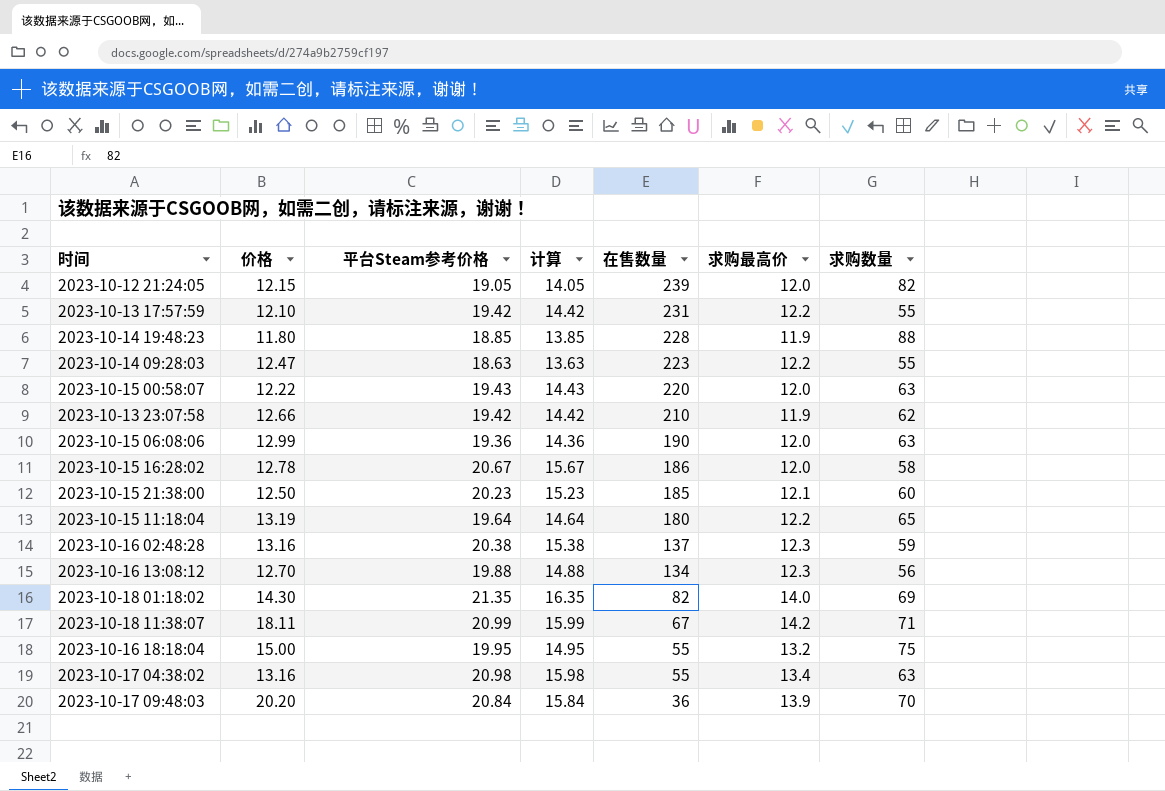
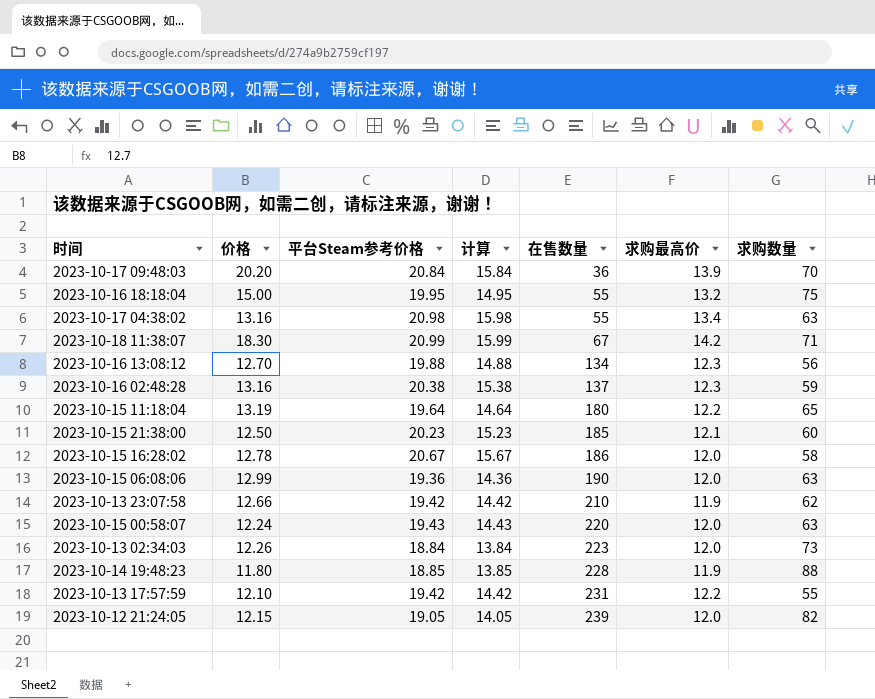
row order: 在售数量 descending -> 在售数量 ascending
row 2023-10-14 09:28:03: 12.47 | 18.63 | 13.63 | 223 | 12.2 | 55 -> none
row 2023-10-18 01:18:02: 14.30 | 21.35 | 16.35 | 82 | 14.0 | 69 -> none
2023-10-18 11:38:07 | 价格: 18.11 -> 18.30
2023-10-15 00:58:07 | 价格: 12.22 -> 12.24
row 2023-10-13 02:34:03: none -> 12.26 | 18.84 | 13.84 | 223 | 12.0 | 73

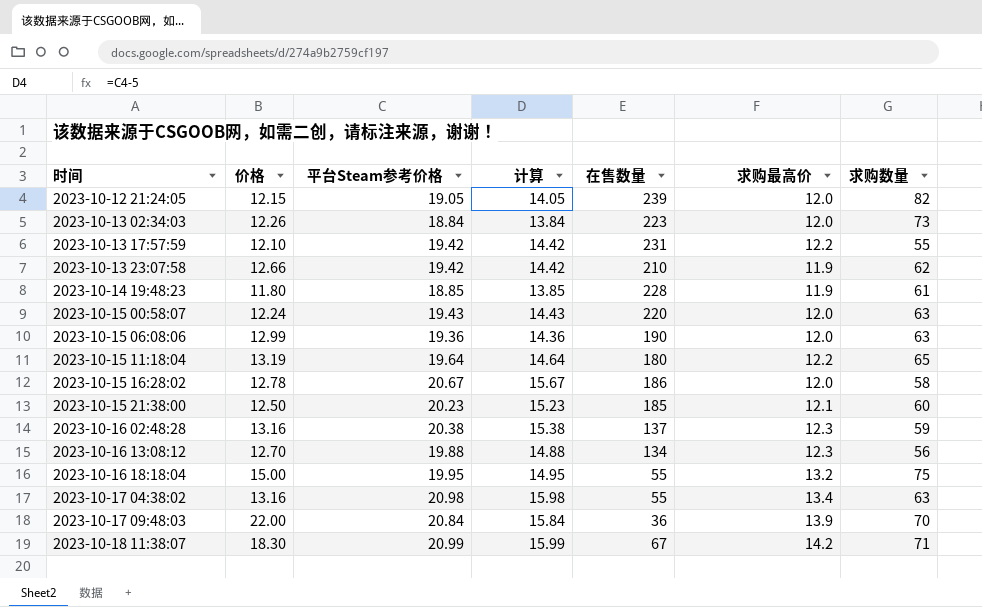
row order: 在售数量 ascending -> 时间 ascending
2023-10-14 19:48:23 | 求购数量: 88 -> 61
2023-10-17 09:48:03 | 价格: 20.20 -> 22.00

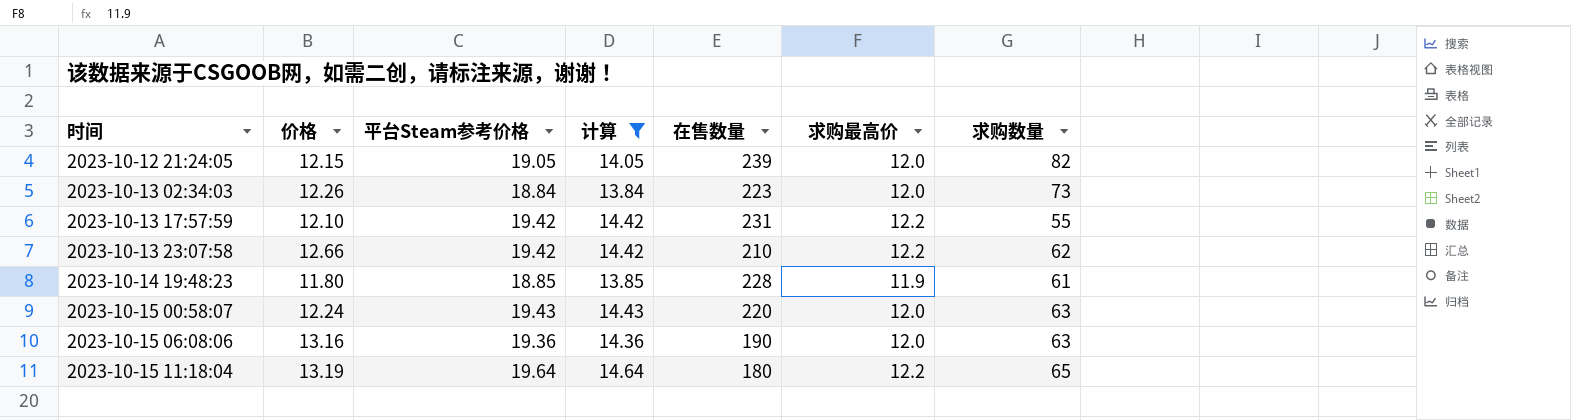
filter: none -> 计算 <= 14.64
2023-10-13 23:07:58 | 求购最高价: 11.9 -> 12.2
2023-10-15 06:08:06 | 价格: 12.99 -> 13.16

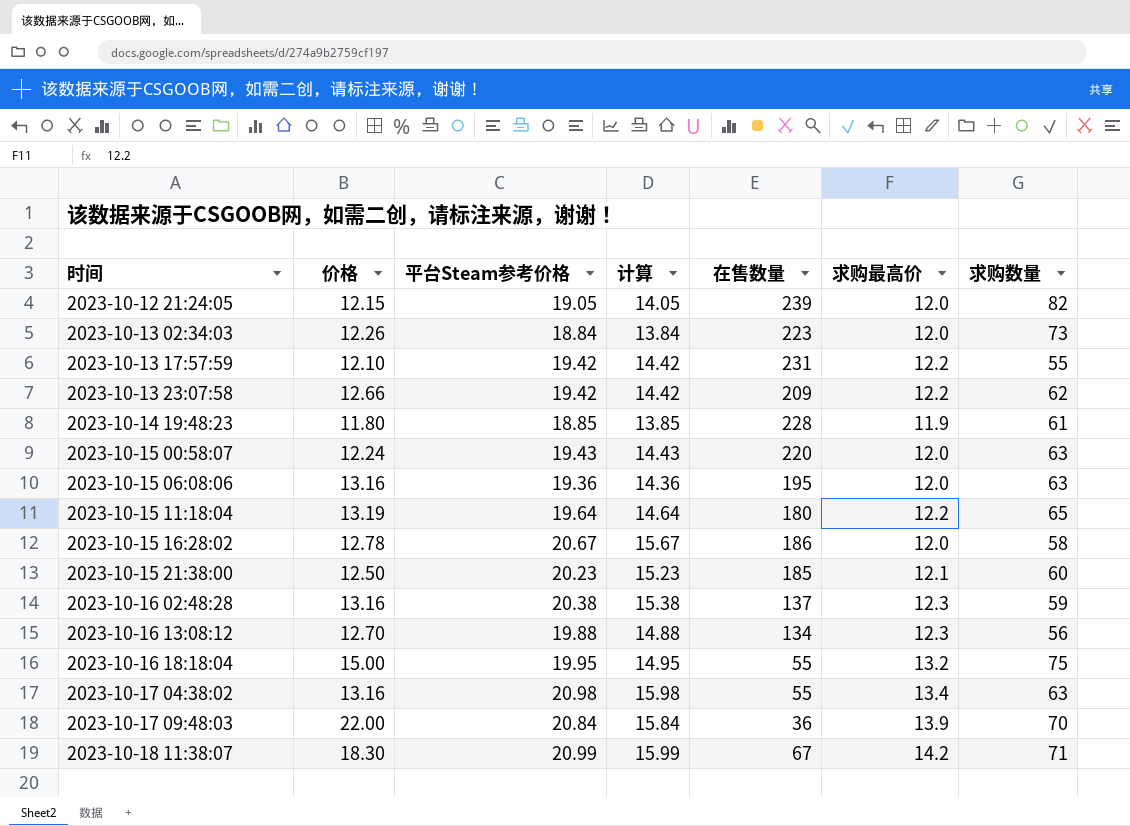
filter: 计算 <= 14.64 -> none
2023-10-13 23:07:58 | 在售数量: 210 -> 209
2023-10-15 06:08:06 | 在售数量: 190 -> 195

